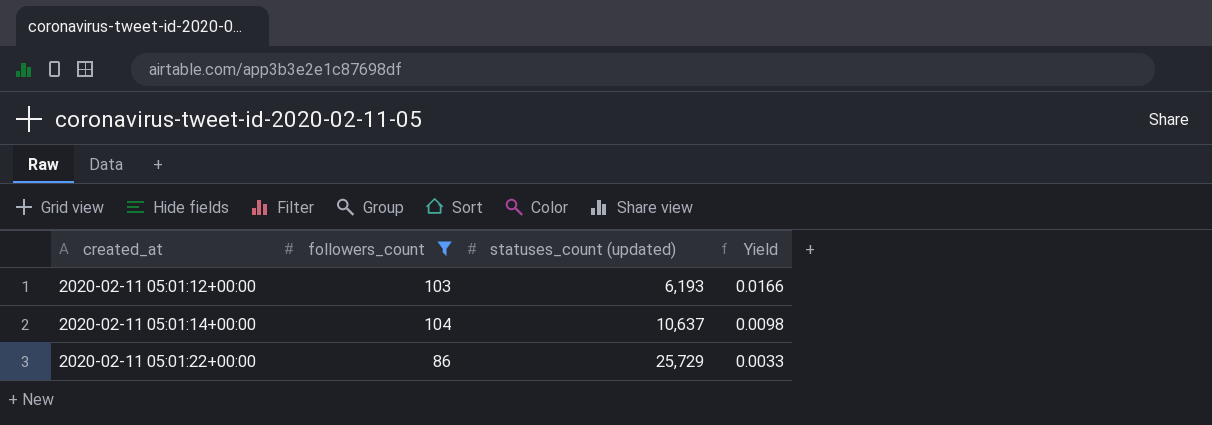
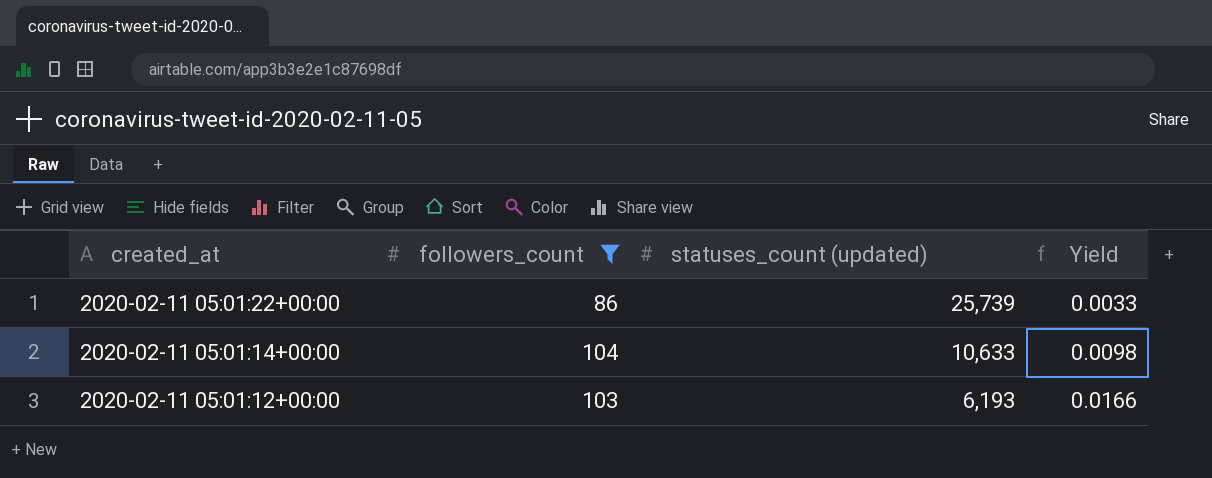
row order: created_at ascending -> created_at descending
2020-02-11 05:01:22+00:00 | statuses_count (updated): 25,729 -> 25,739
2020-02-11 05:01:14+00:00 | statuses_count (updated): 10,637 -> 10,633

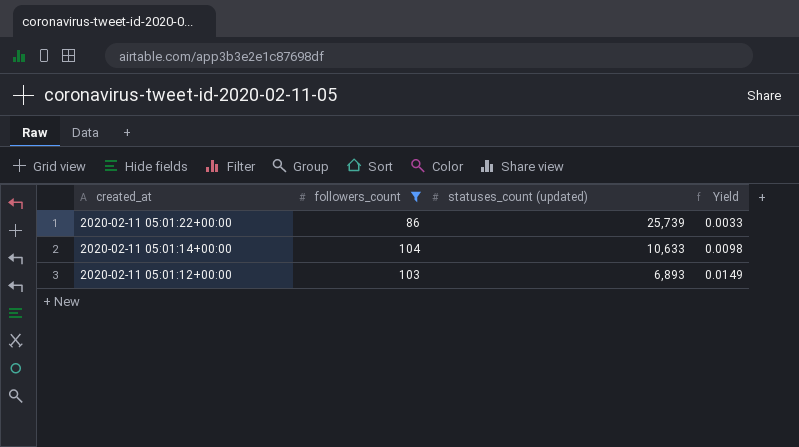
2020-02-11 05:01:12+00:00 | statuses_count (updated): 6,193 -> 6,893
2020-02-11 05:01:12+00:00 | Yield: 0.0166 -> 0.0149

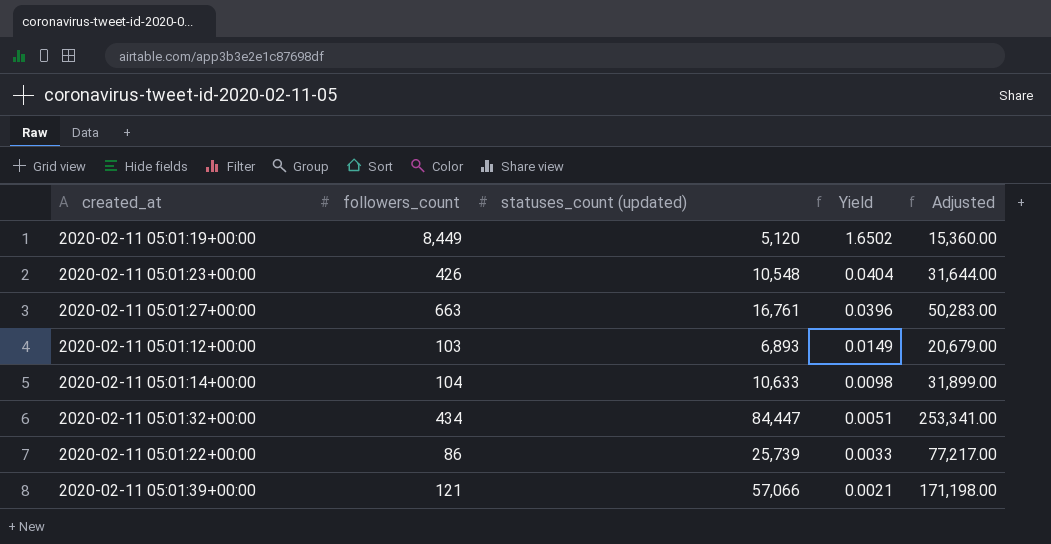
filter: followers_count <= 104 -> none
row order: created_at descending -> Yield descending
column Adjusted | formula: none -> [statuses_count (updated)] * 3

